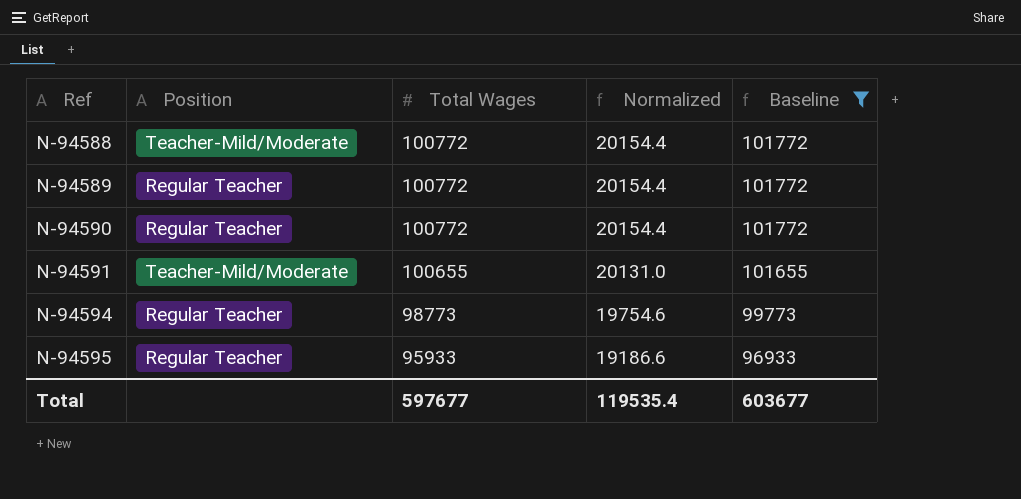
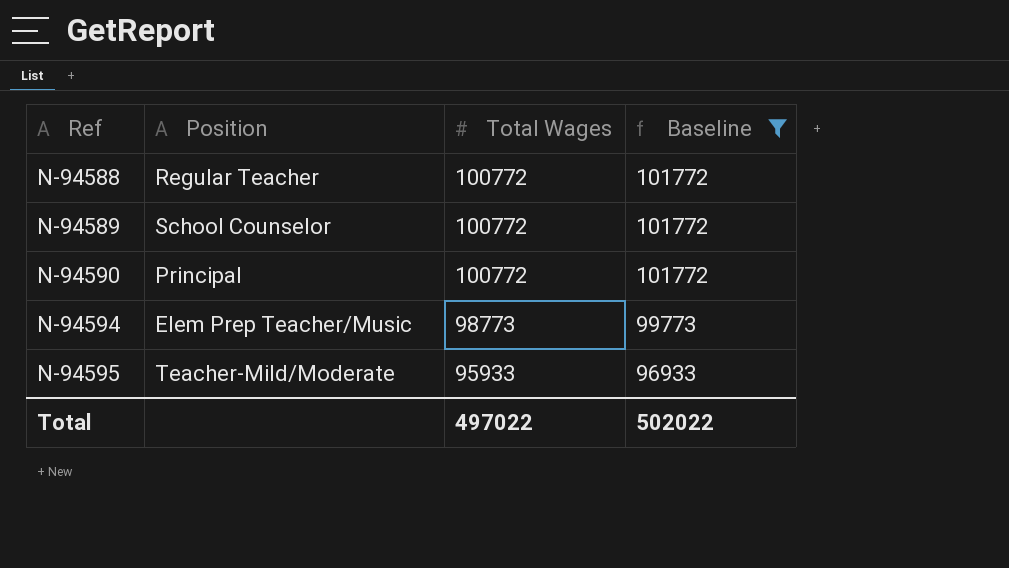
column Normalized | formula: [Total Wages] * 0.2 -> none
row N-94591: Teacher-Mild/Moderate | 100655 | 20131.0 | 101655 -> none
N-94588 | Position: Teacher-Mild/Moderate -> Regular Teacher
N-94589 | Position: Regular Teacher -> School Counselor
N-94590 | Position: Regular Teacher -> Principal
N-94594 | Position: Regular Teacher -> Elem Prep Teacher/Music
N-94595 | Position: Regular Teacher -> Teacher-Mild/Moderate
Total | Total Wages: 597677 -> 497022
Total | Baseline: 603677 -> 502022

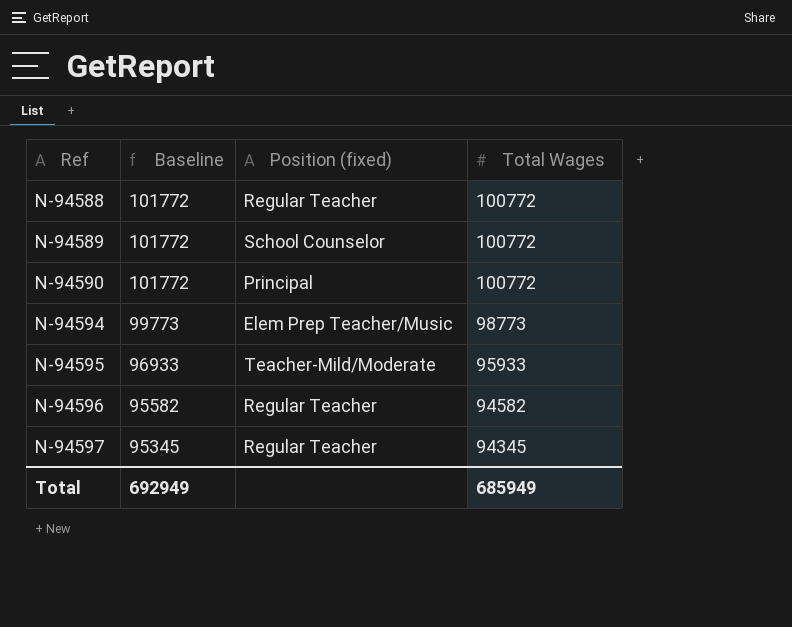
filter: Baseline >= 96933 -> none
column Baseline | position: 4 -> 2
column name: Position -> Position (fixed)
Total | Baseline: 502022 -> 692949
Total | Total Wages: 497022 -> 685949

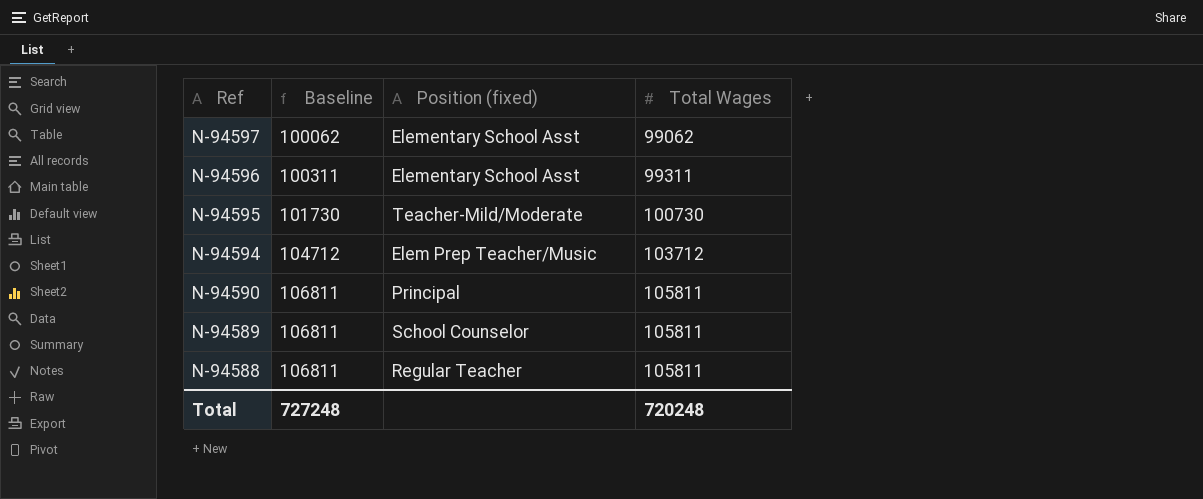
row order: Ref ascending -> Ref descending
N-94597 | Baseline: 95345 -> 100062
N-94597 | Position (fixed): Regular Teacher -> Elementary School Asst
N-94597 | Total Wages: 94345 -> 99062
N-94596 | Baseline: 95582 -> 100311
N-94596 | Position (fixed): Regular Teacher -> Elementary School Asst
N-94596 | Total Wages: 94582 -> 99311
N-94595 | Baseline: 96933 -> 101730
N-94595 | Total Wages: 95933 -> 100730
N-94594 | Baseline: 99773 -> 104712
N-94594 | Total Wages: 98773 -> 103712
N-94590 | Baseline: 101772 -> 106811
N-94590 | Total Wages: 100772 -> 105811
N-94589 | Baseline: 101772 -> 106811
N-94589 | Total Wages: 100772 -> 105811
N-94588 | Baseline: 101772 -> 106811
N-94588 | Total Wages: 100772 -> 105811
Total | Baseline: 692949 -> 727248
Total | Total Wages: 685949 -> 720248

